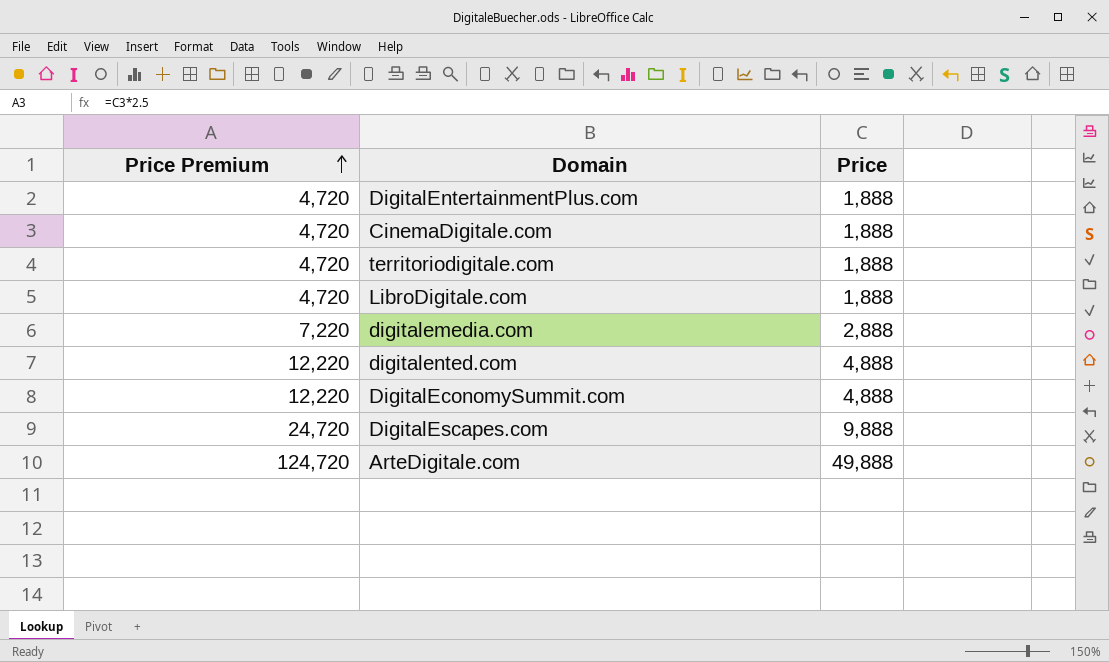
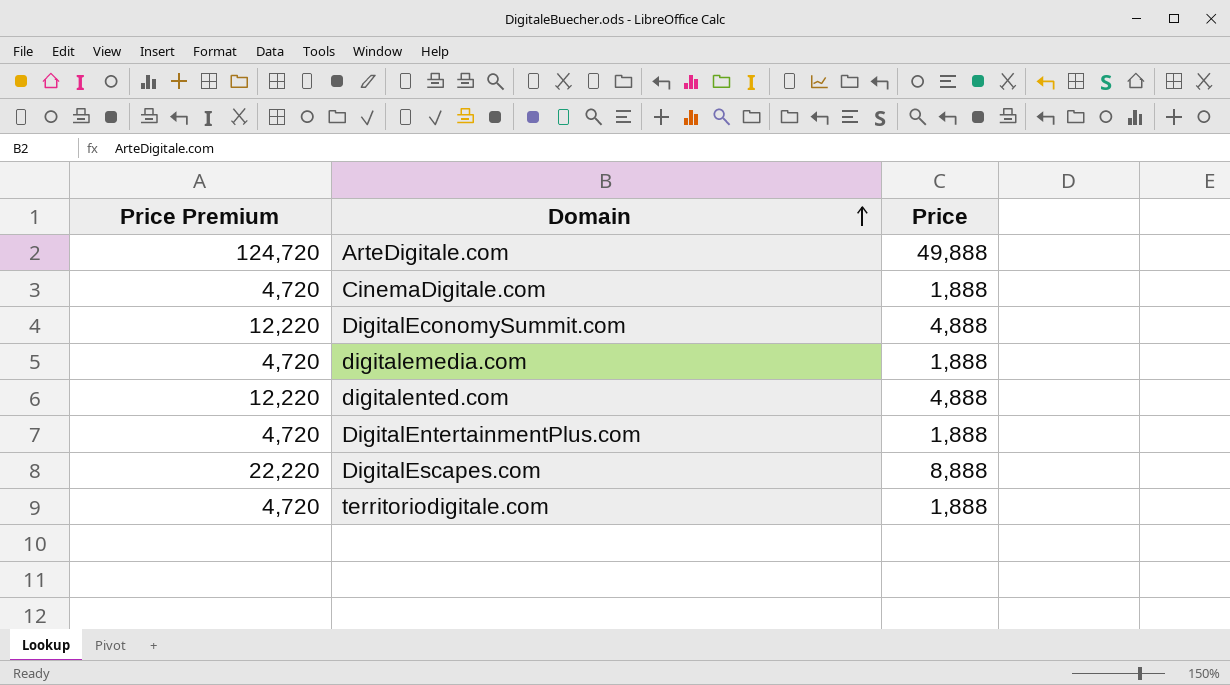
row order: Price Premium ascending -> Domain ascending
row LibroDigitale.com: 4,720 | 1,888 -> none
digitalemedia.com | Price Premium: 7,220 -> 4,720
digitalemedia.com | Price: 2,888 -> 1,888
DigitalEscapes.com | Price Premium: 24,720 -> 22,220
DigitalEscapes.com | Price: 9,888 -> 8,888

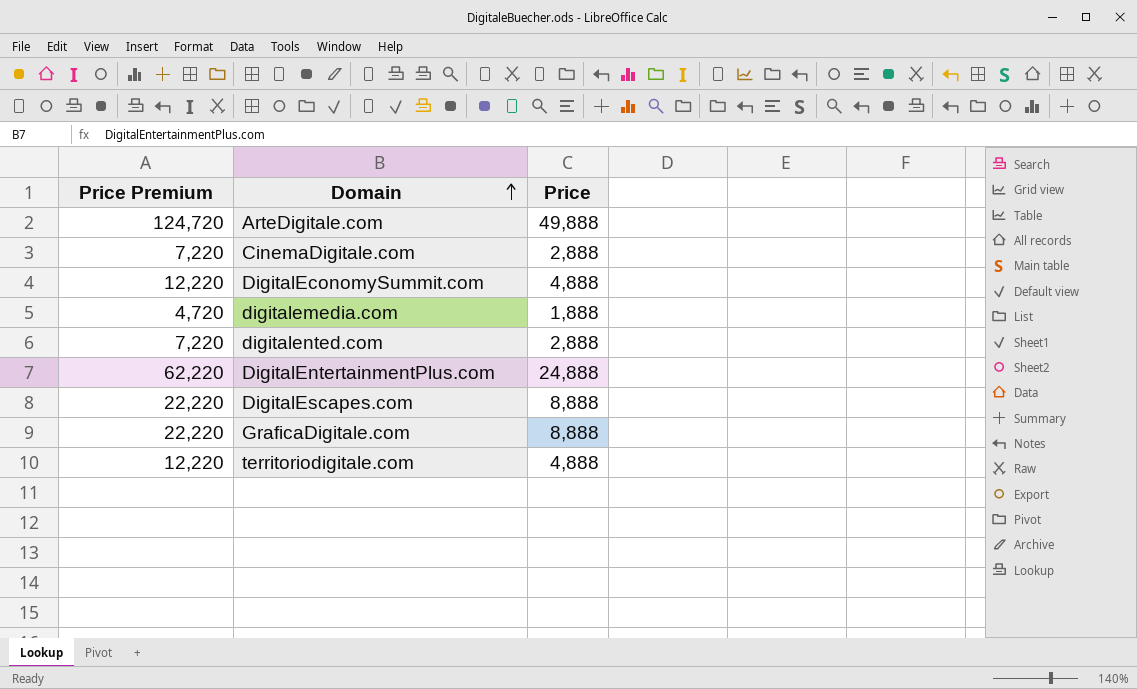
CinemaDigitale.com | Price Premium: 4,720 -> 7,220
CinemaDigitale.com | Price: 1,888 -> 2,888
digitalented.com | Price Premium: 12,220 -> 7,220
digitalented.com | Price: 4,888 -> 2,888
DigitalEntertainmentPlus.com | Price Premium: 4,720 -> 62,220
DigitalEntertainmentPlus.com | Price: 1,888 -> 24,888
row GraficaDigitale.com: none -> 22,220 | 8,888
territoriodigitale.com | Price Premium: 4,720 -> 12,220
territoriodigitale.com | Price: 1,888 -> 4,888

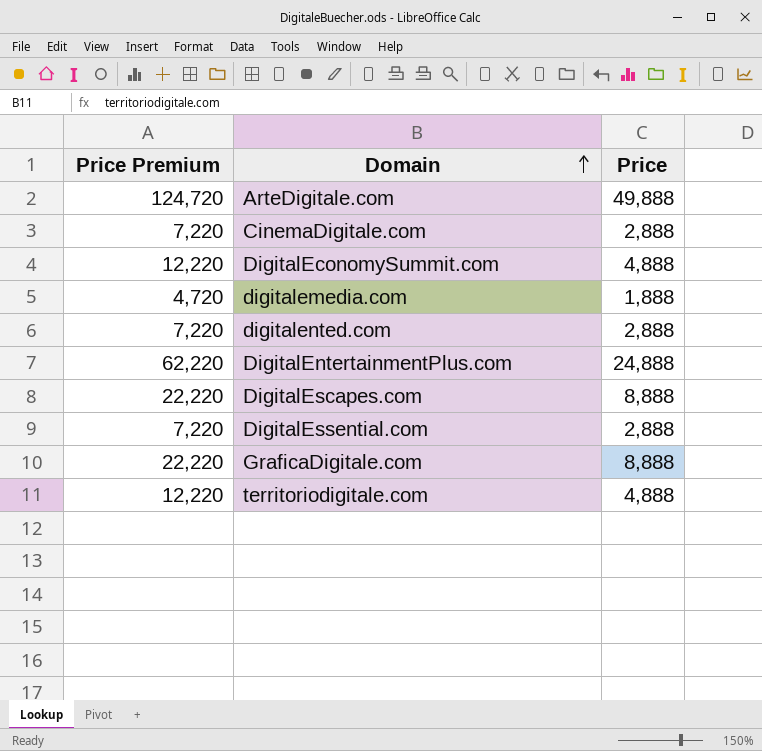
row DigitalEssential.com: none -> 7,220 | 2,888

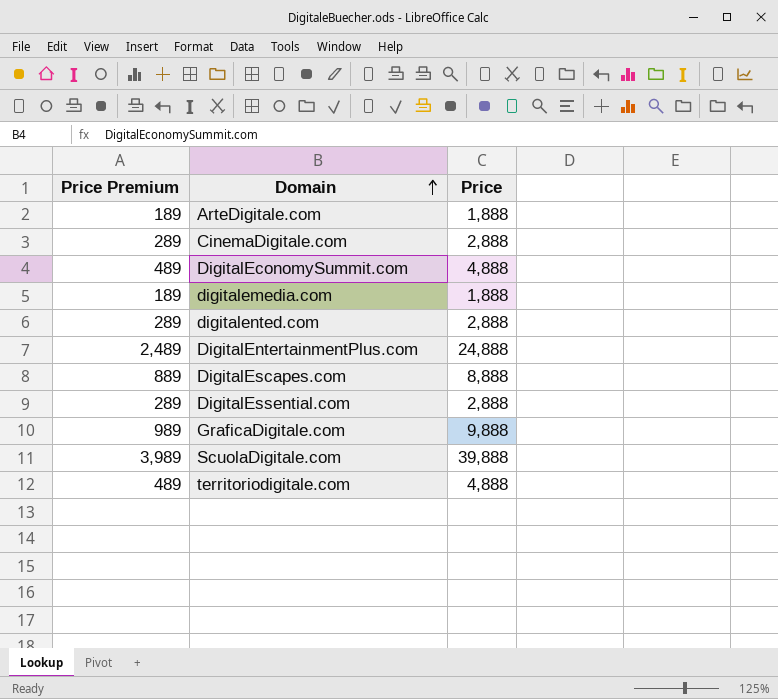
column Price Premium | formula: [Price] * 2.5 -> [Price] * 0.1
ArteDigitale.com | Price: 49,888 -> 1,888
GraficaDigitale.com | Price: 8,888 -> 9,888
row ScuolaDigitale.com: none -> 3,989 | 39,888

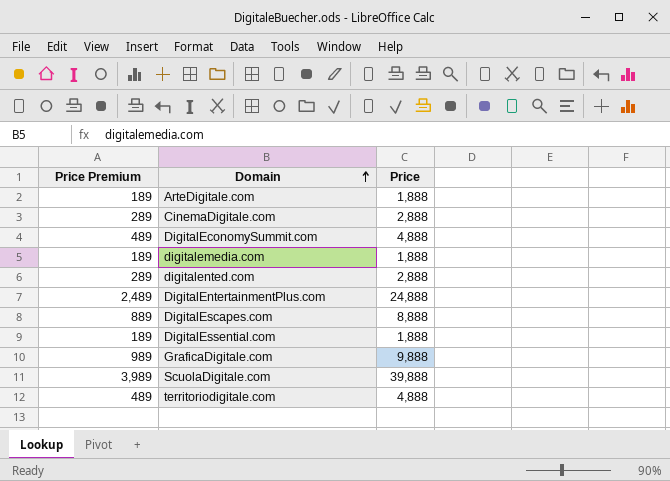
DigitalEssential.com | Price Premium: 289 -> 189
DigitalEssential.com | Price: 2,888 -> 1,888

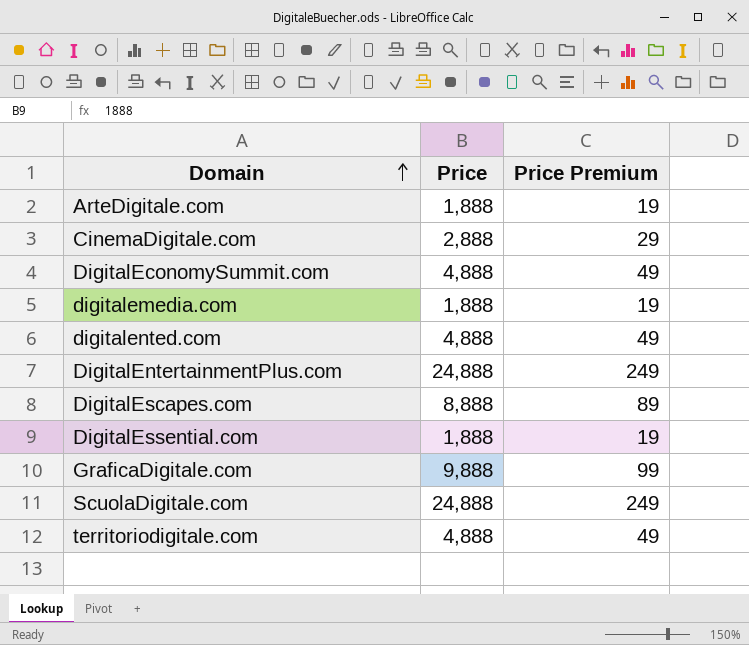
column Price Premium | formula: [Price] * 0.1 -> [Price] * 0.01
column Price Premium | position: 1 -> 3
digitalented.com | Price: 2,888 -> 4,888
ScuolaDigitale.com | Price: 39,888 -> 24,888

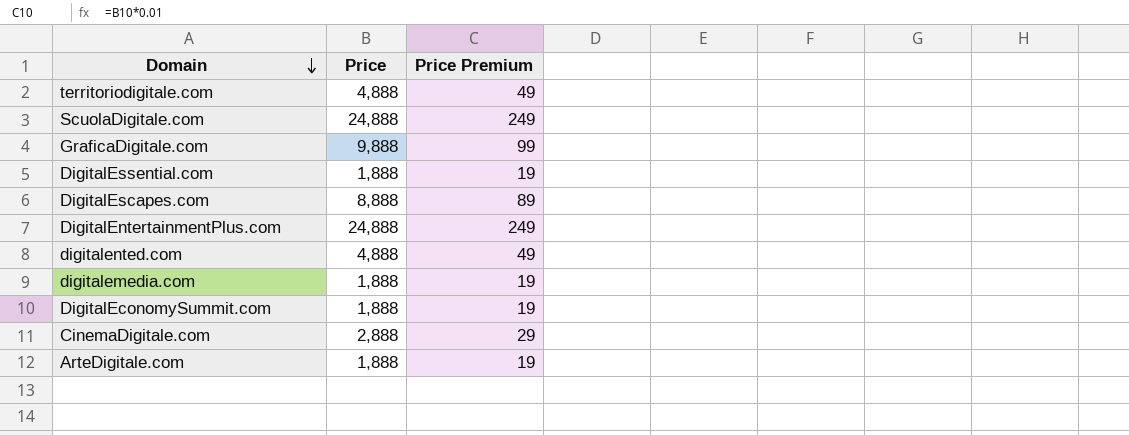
row order: Domain ascending -> Domain descending
DigitalEconomySummit.com | Price: 4,888 -> 1,888
DigitalEconomySummit.com | Price Premium: 49 -> 19

